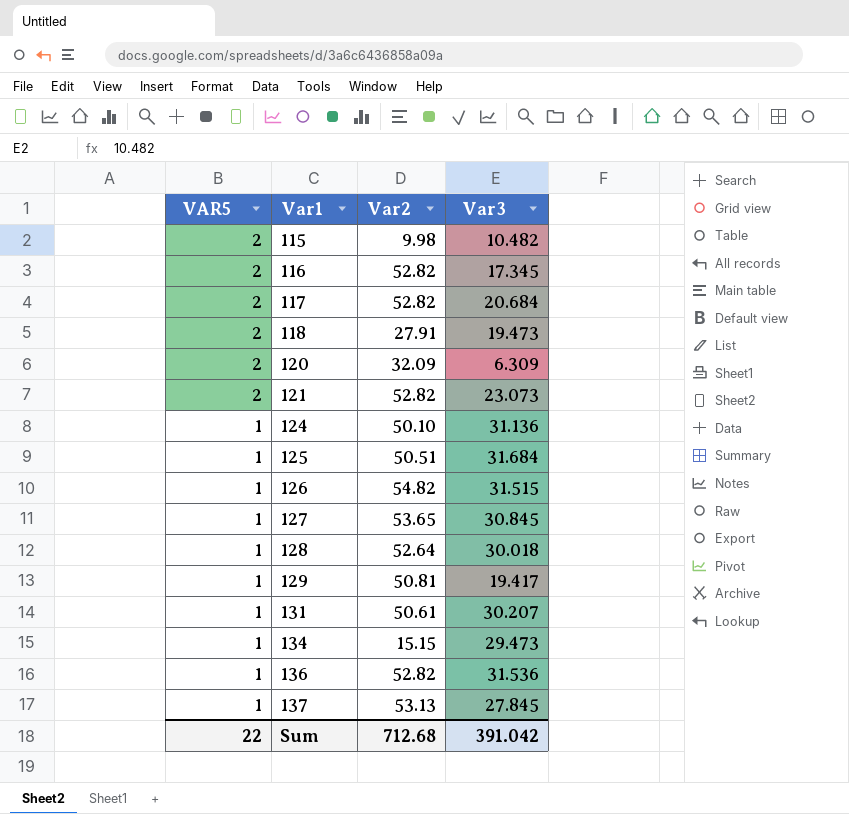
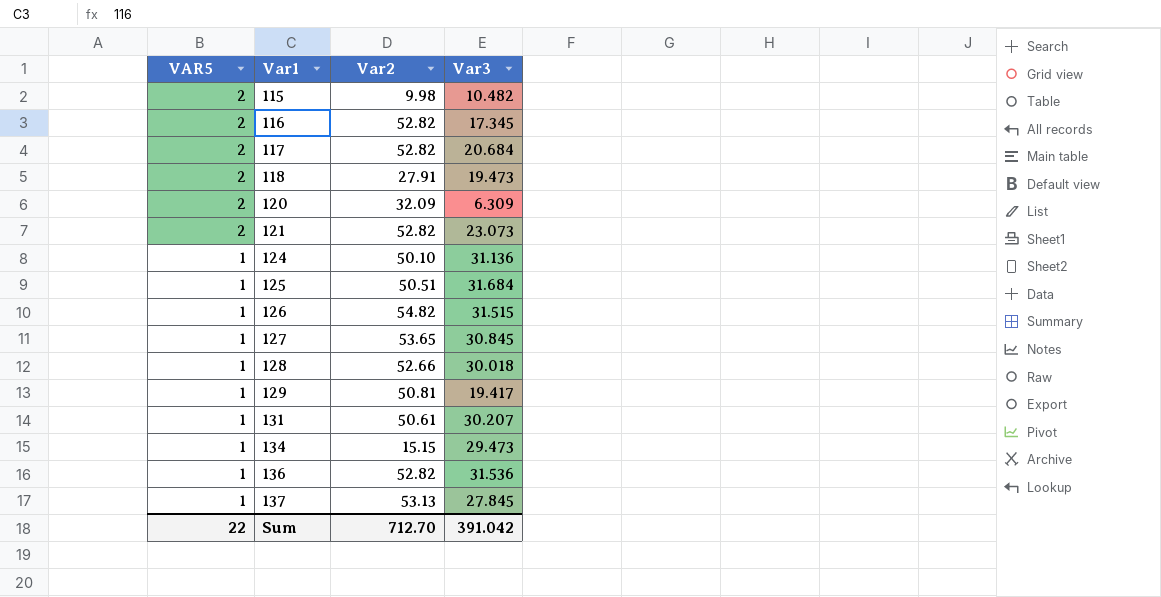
128 | Var2: 52.64 -> 52.66
Sum | Var2: 712.68 -> 712.70

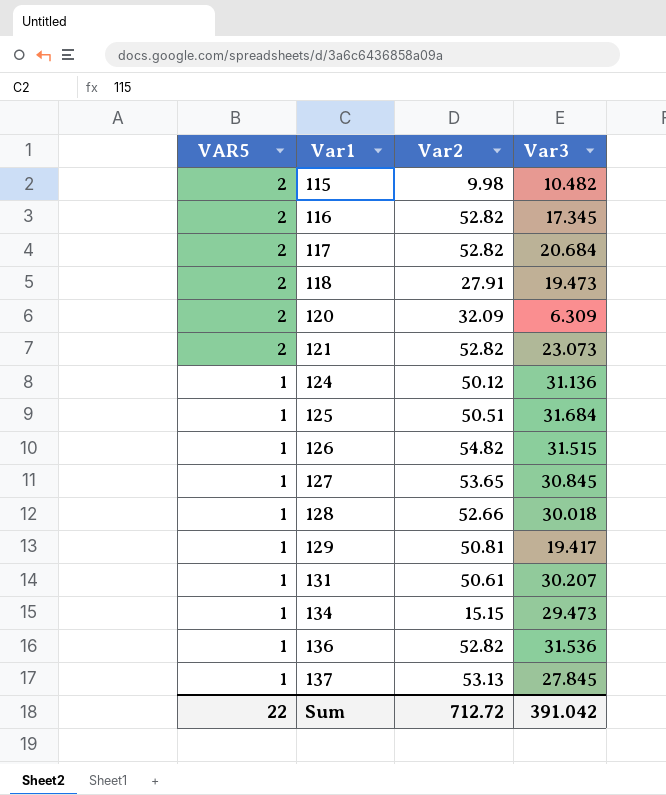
124 | Var2: 50.10 -> 50.12
Sum | Var2: 712.70 -> 712.72

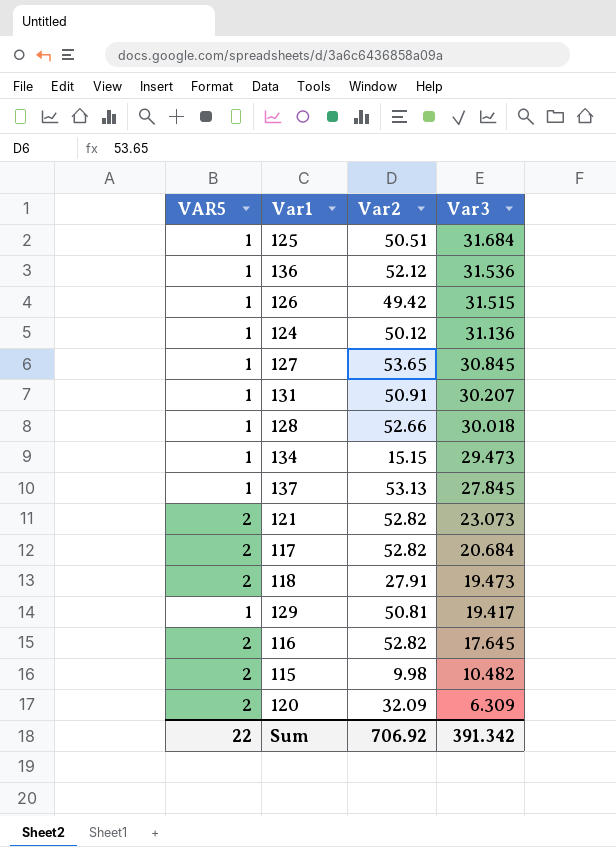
row order: VAR5 descending -> Var3 descending
136 | Var2: 52.82 -> 52.12
126 | Var2: 54.82 -> 49.42
131 | Var2: 50.61 -> 50.91
116 | Var3: 17.345 -> 17.645
Sum | Var2: 712.72 -> 706.92
Sum | Var3: 391.042 -> 391.342

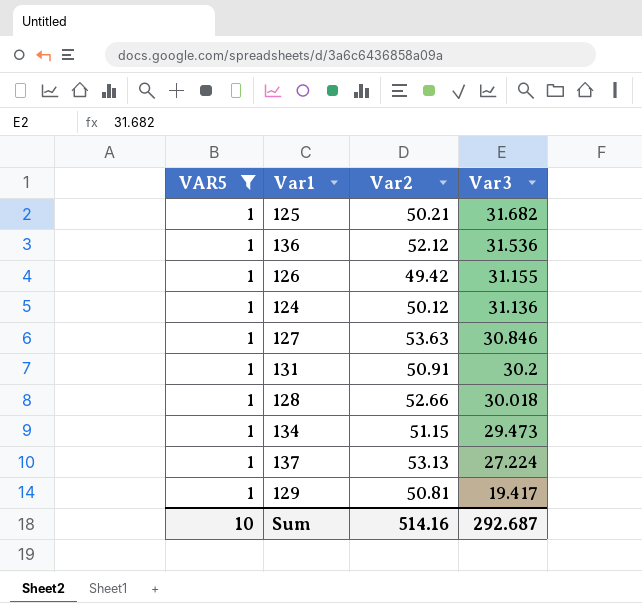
filter: none -> VAR5 = 1
125 | Var2: 50.51 -> 50.21
125 | Var3: 31.684 -> 31.682
126 | Var3: 31.515 -> 31.155
127 | Var2: 53.65 -> 53.63
127 | Var3: 30.845 -> 30.846
131 | Var3: 30.207 -> 30.2
134 | Var2: 15.15 -> 51.15
137 | Var3: 27.845 -> 27.224
Sum | VAR5: 22 -> 10
Sum | Var2: 706.92 -> 514.16
Sum | Var3: 391.342 -> 292.687

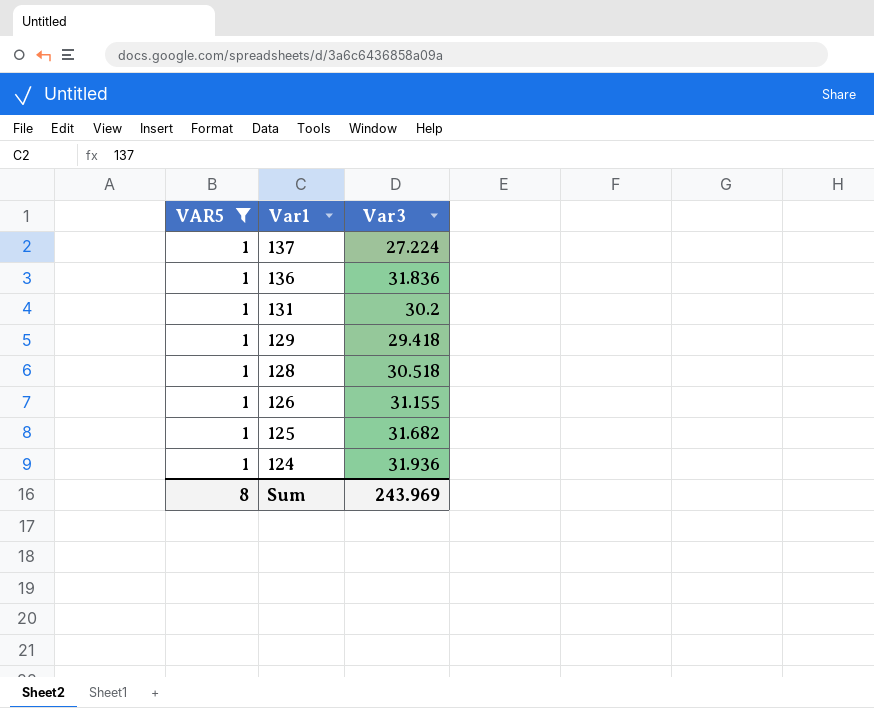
row order: Var3 descending -> Var1 descending
column Var2 | position: 3 -> none
row 127: 1 | 53.63 | 30.846 -> none
row 134: 1 | 51.15 | 29.473 -> none
136 | Var3: 31.536 -> 31.836
129 | Var3: 19.417 -> 29.418
128 | Var3: 30.018 -> 30.518
124 | Var3: 31.136 -> 31.936
Sum | VAR5: 10 -> 8
Sum | Var3: 292.687 -> 243.969

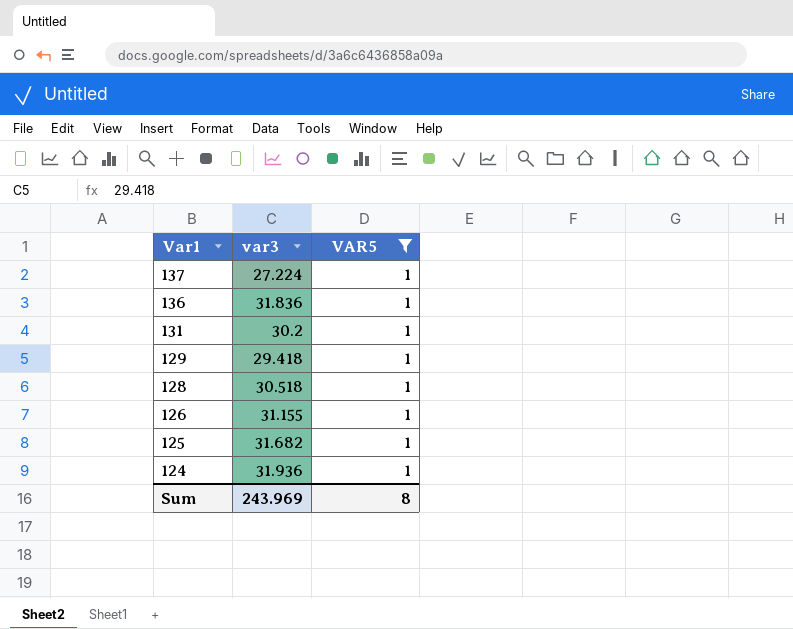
column name: Var3 -> var3
column VAR5 | position: 1 -> 3

